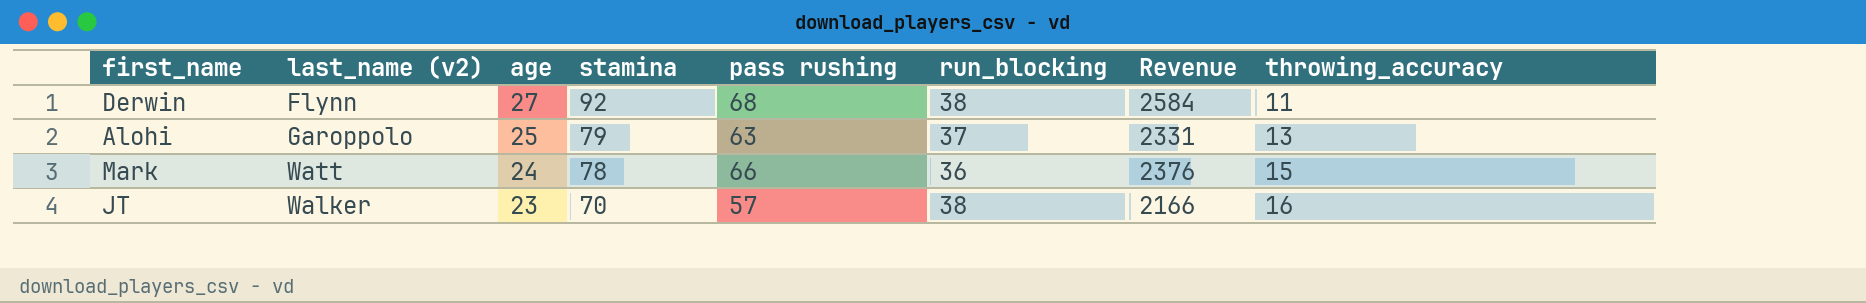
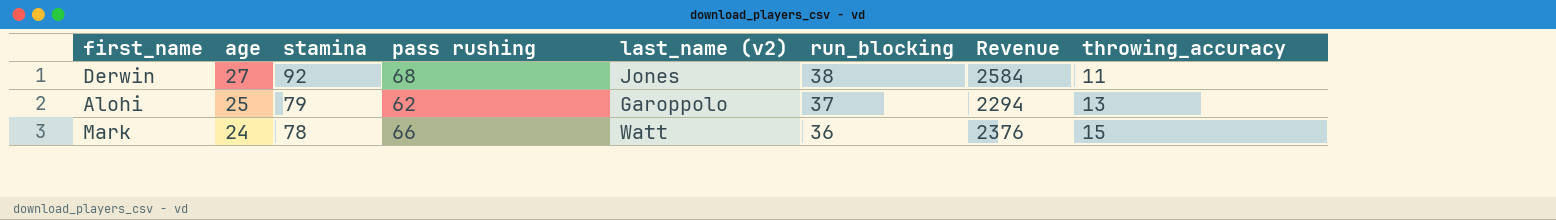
column last_name (v2) | position: 2 -> 5
row JT: Walker | 23 | 70 | 57 | 38 | 2166 | 16 -> none
Derwin | last_name (v2): Flynn -> Jones
Alohi | pass rushing: 63 -> 62
Alohi | Revenue: 2331 -> 2294

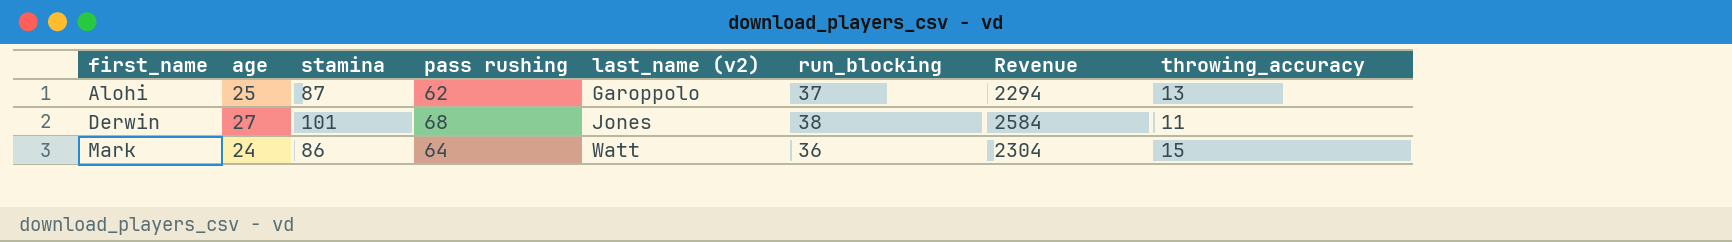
row order: age descending -> first_name ascending
Alohi | stamina: 79 -> 87
Derwin | stamina: 92 -> 101
Mark | stamina: 78 -> 86
Mark | pass rushing: 66 -> 64
Mark | Revenue: 2376 -> 2304

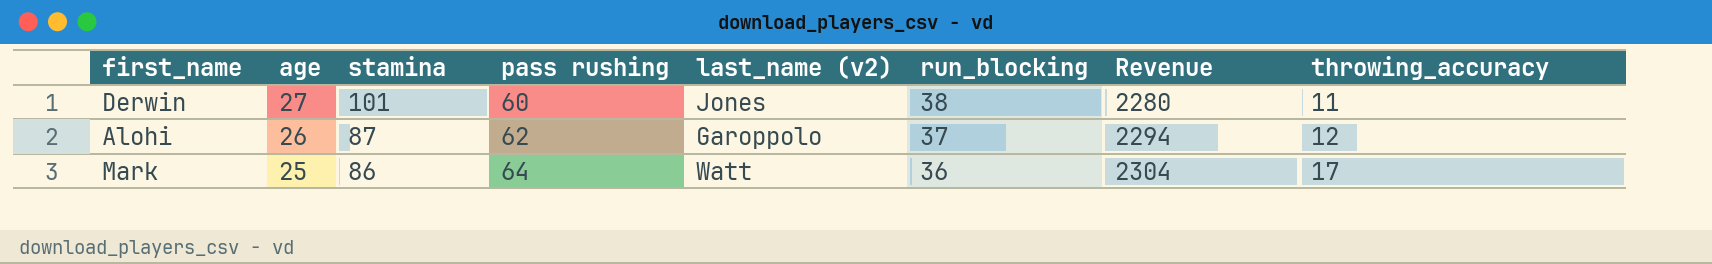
row order: first_name ascending -> age descending
Derwin | pass rushing: 68 -> 60
Derwin | Revenue: 2584 -> 2280
Alohi | age: 25 -> 26
Alohi | throwing_accuracy: 13 -> 12
Mark | age: 24 -> 25
Mark | throwing_accuracy: 15 -> 17

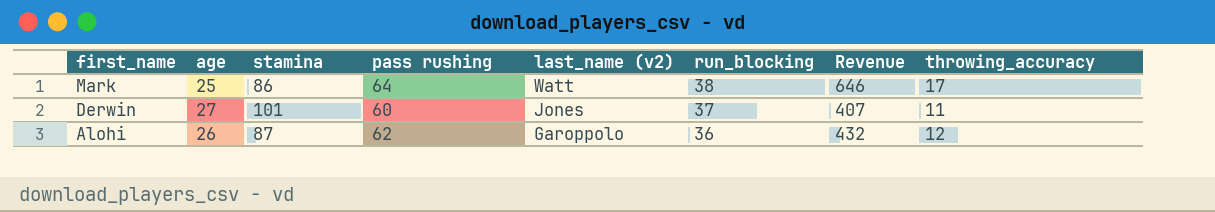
row order: age descending -> first_name descending
column Revenue | formula: [pass rushing] * [run_blocking] -> [run_blocking] * [throwing_accuracy]
Mark | run_blocking: 36 -> 38
Derwin | run_blocking: 38 -> 37
Alohi | run_blocking: 37 -> 36

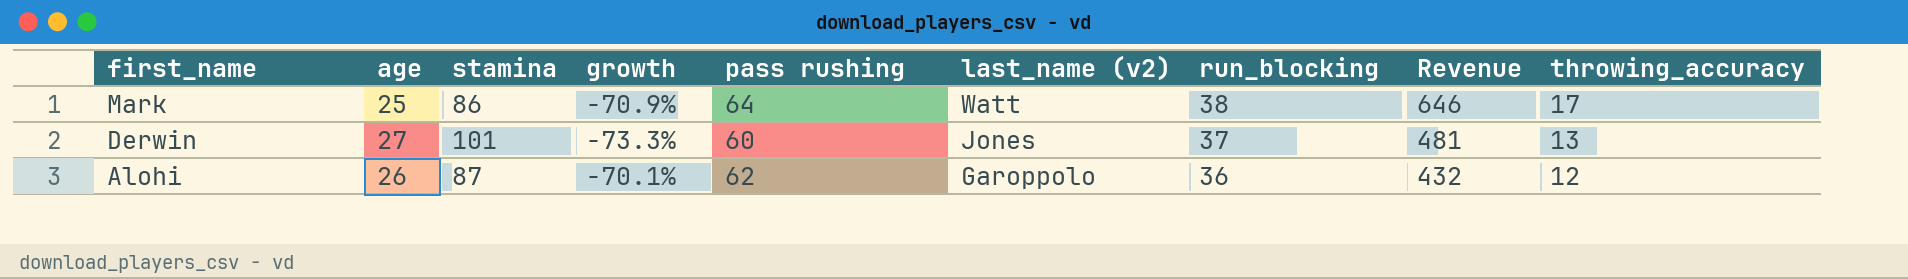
column growth | formula: none -> ([age] - [stamina]) / [stamina]
Derwin | Revenue: 407 -> 481
Derwin | throwing_accuracy: 11 -> 13

